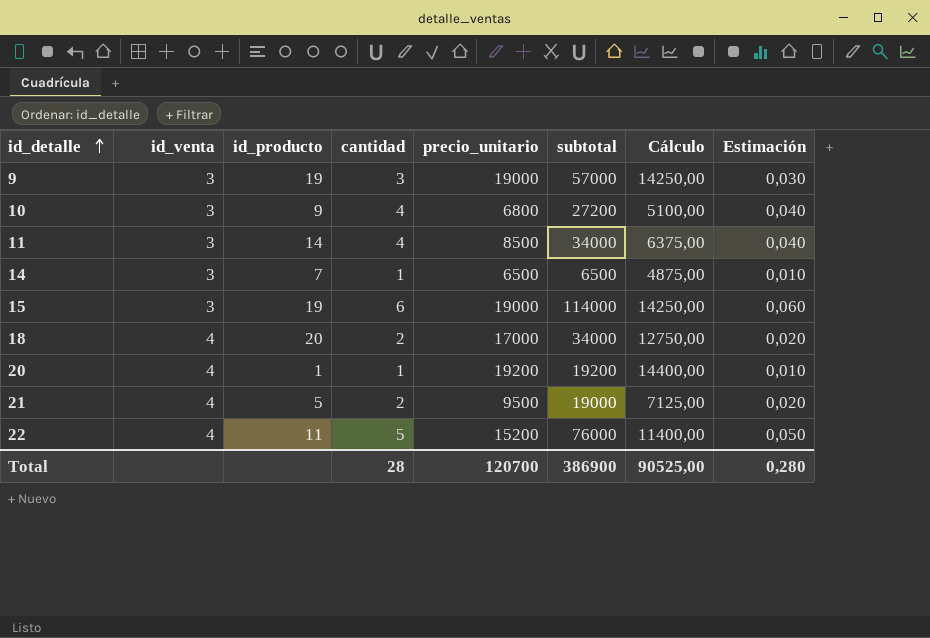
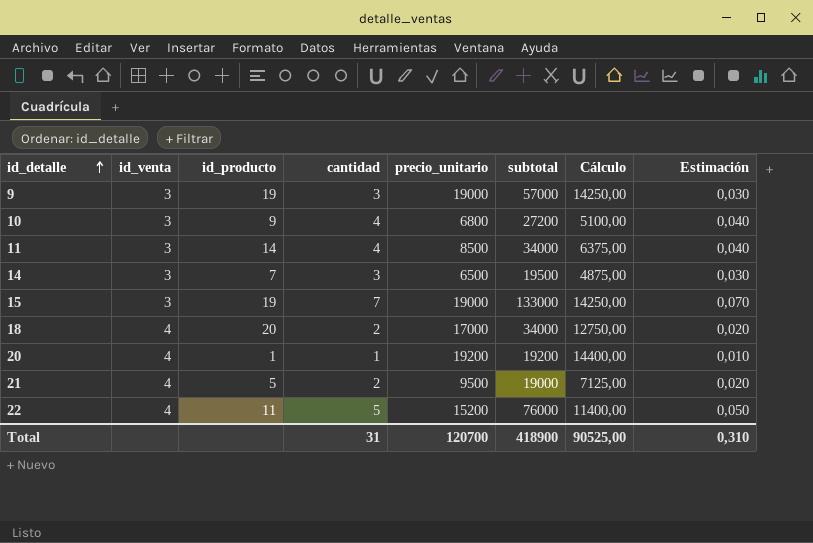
14 | cantidad: 1 -> 3
14 | subtotal: 6500 -> 19500
14 | Estimación: 0,010 -> 0,030
15 | cantidad: 6 -> 7
15 | subtotal: 114000 -> 133000
15 | Estimación: 0,060 -> 0,070
Total | cantidad: 28 -> 31
Total | subtotal: 386900 -> 418900
Total | Estimación: 0,280 -> 0,310

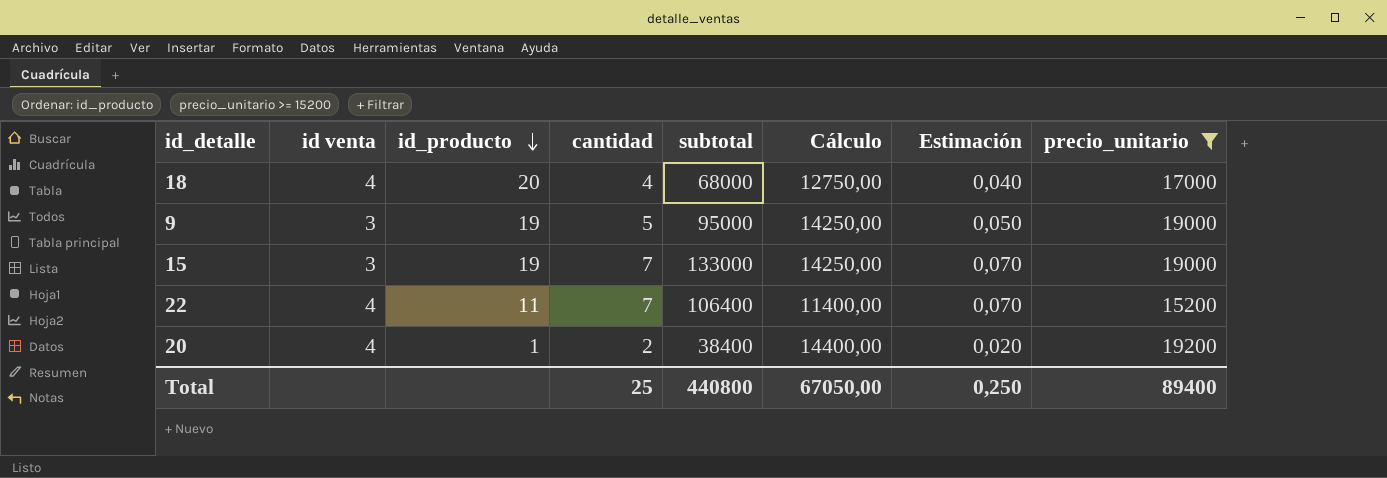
filter: none -> precio_unitario >= 15200
row order: id_detalle ascending -> id_producto descending
column name: id_venta -> id venta
column precio_unitario | position: 5 -> 8
18 | cantidad: 2 -> 4
18 | subtotal: 34000 -> 68000
18 | Estimación: 0,020 -> 0,040
9 | cantidad: 3 -> 5
9 | subtotal: 57000 -> 95000
9 | Estimación: 0,030 -> 0,050
22 | cantidad: 5 -> 7
22 | subtotal: 76000 -> 106400
22 | Estimación: 0,050 -> 0,070
20 | cantidad: 1 -> 2
20 | subtotal: 19200 -> 38400
20 | Estimación: 0,010 -> 0,020
Total | cantidad: 31 -> 25
Total | subtotal: 418900 -> 440800
Total | Cálculo: 90525,00 -> 67050,00
Total | Estimación: 0,310 -> 0,250
Total | precio_unitario: 120700 -> 89400

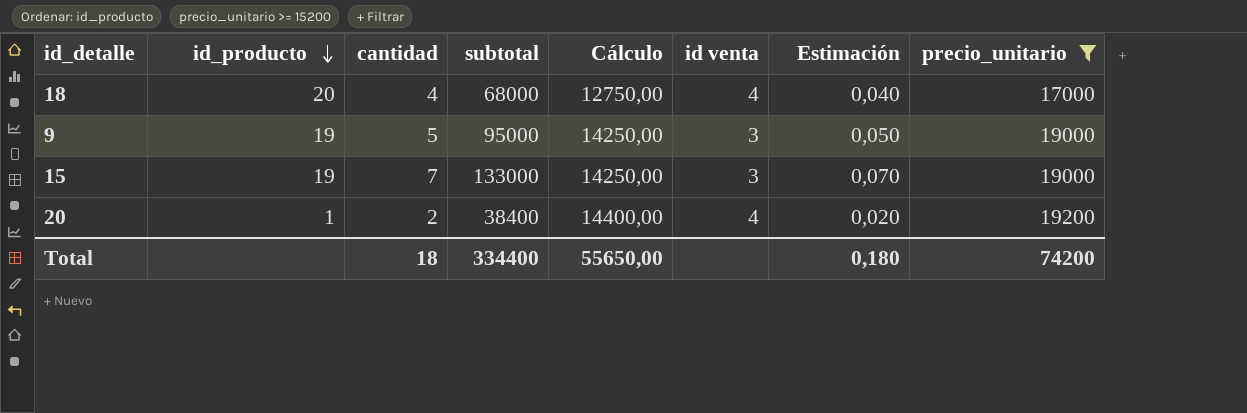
column id venta | position: 2 -> 6
row 22: 4 | 11 | 7 | 106400 | 11400,00 | 0,070 | 15200 -> none
Total | cantidad: 25 -> 18
Total | subtotal: 440800 -> 334400
Total | Cálculo: 67050,00 -> 55650,00
Total | Estimación: 0,250 -> 0,180
Total | precio_unitario: 89400 -> 74200

